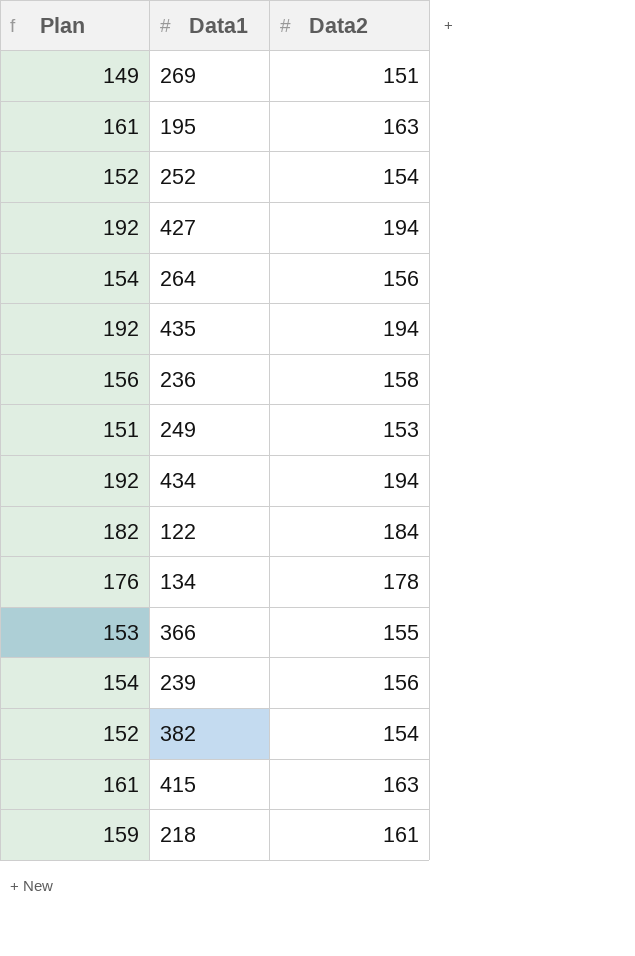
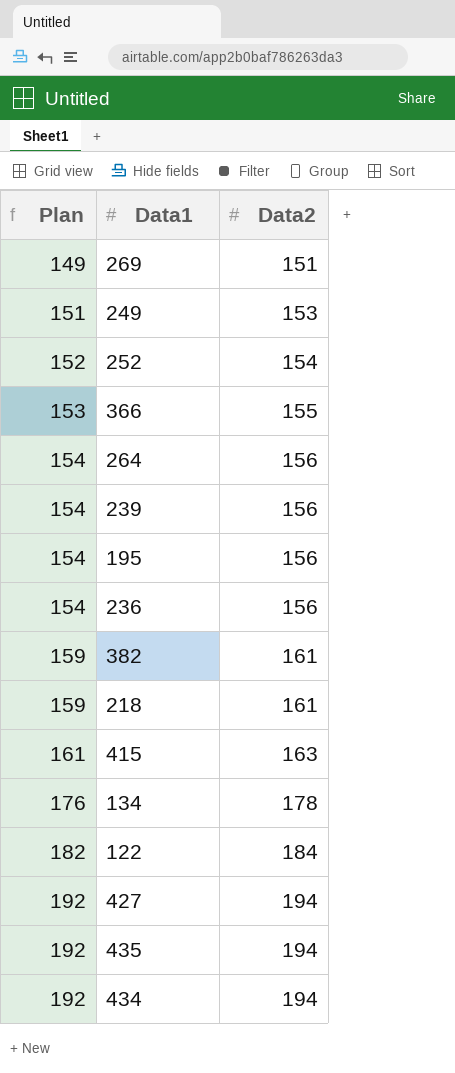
row order: none -> Plan ascending
195 | Plan: 161 -> 154
195 | Data2: 163 -> 156
236 | Plan: 156 -> 154
236 | Data2: 158 -> 156
382 | Plan: 152 -> 159
382 | Data2: 154 -> 161

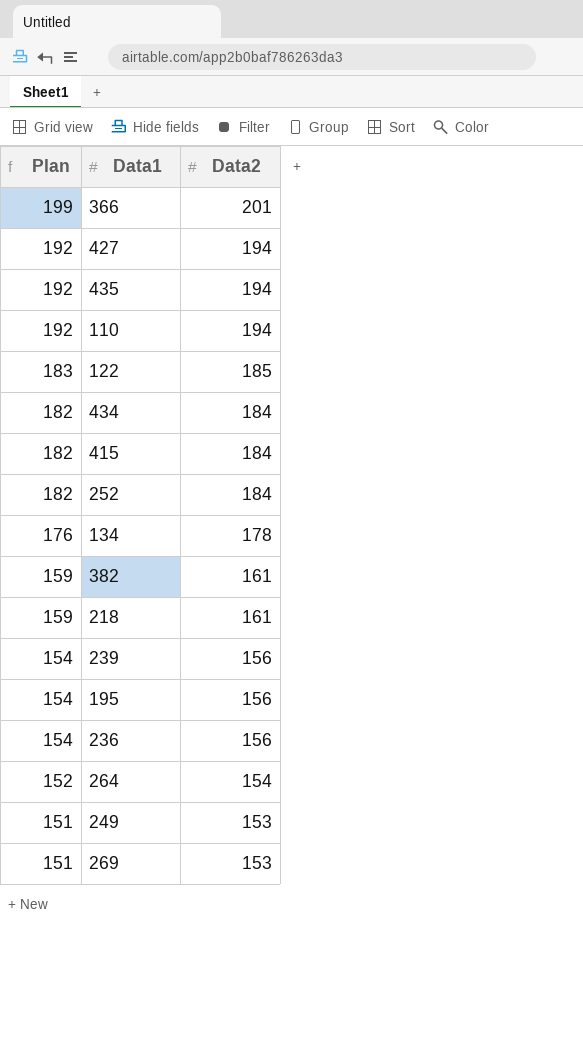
row order: Plan ascending -> Plan descending
366 | Plan: 153 -> 199
366 | Data2: 155 -> 201
row 110: none -> 192 | 194
122 | Plan: 182 -> 183
122 | Data2: 184 -> 185
434 | Plan: 192 -> 182
434 | Data2: 194 -> 184
415 | Plan: 161 -> 182
415 | Data2: 163 -> 184
252 | Plan: 152 -> 182
252 | Data2: 154 -> 184
264 | Plan: 154 -> 152
264 | Data2: 156 -> 154
269 | Plan: 149 -> 151
269 | Data2: 151 -> 153

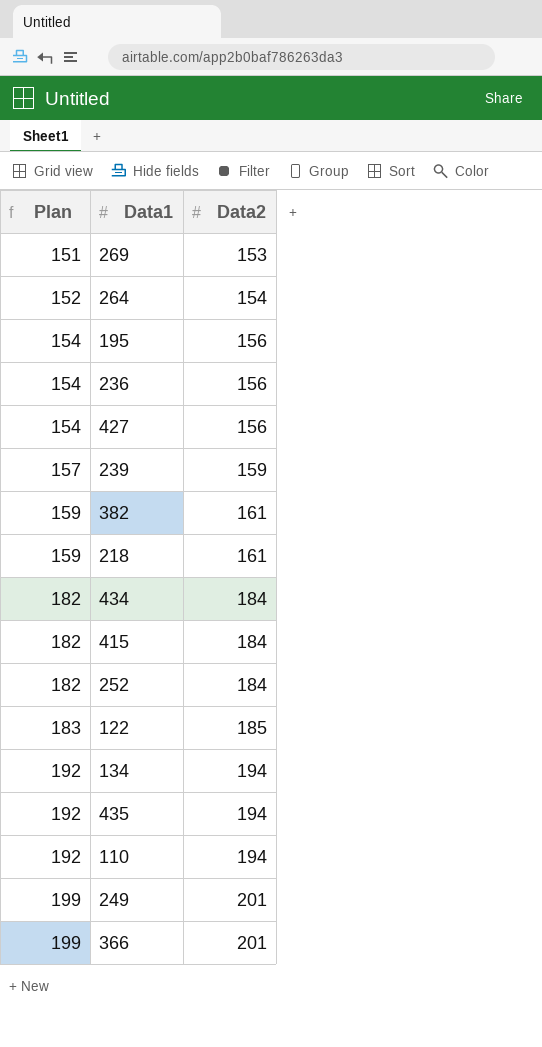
row order: Plan descending -> Plan ascending
427 | Plan: 192 -> 154
427 | Data2: 194 -> 156
239 | Plan: 154 -> 157
239 | Data2: 156 -> 159
134 | Plan: 176 -> 192
134 | Data2: 178 -> 194
249 | Plan: 151 -> 199
249 | Data2: 153 -> 201

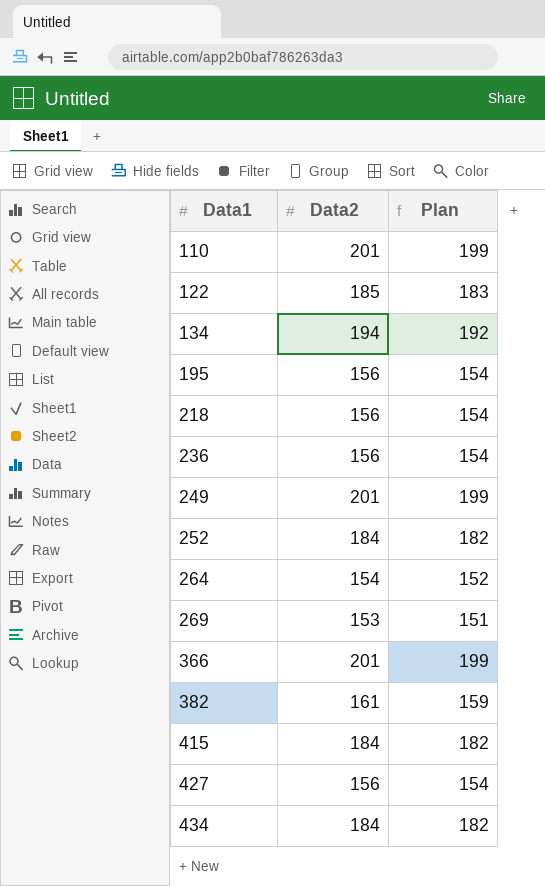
row order: Plan ascending -> Data1 ascending
column Plan | position: 1 -> 3
row 239: 157 | 159 -> none
row 435: 192 | 194 -> none
110 | Data2: 194 -> 201
110 | Plan: 192 -> 199
218 | Data2: 161 -> 156
218 | Plan: 159 -> 154

